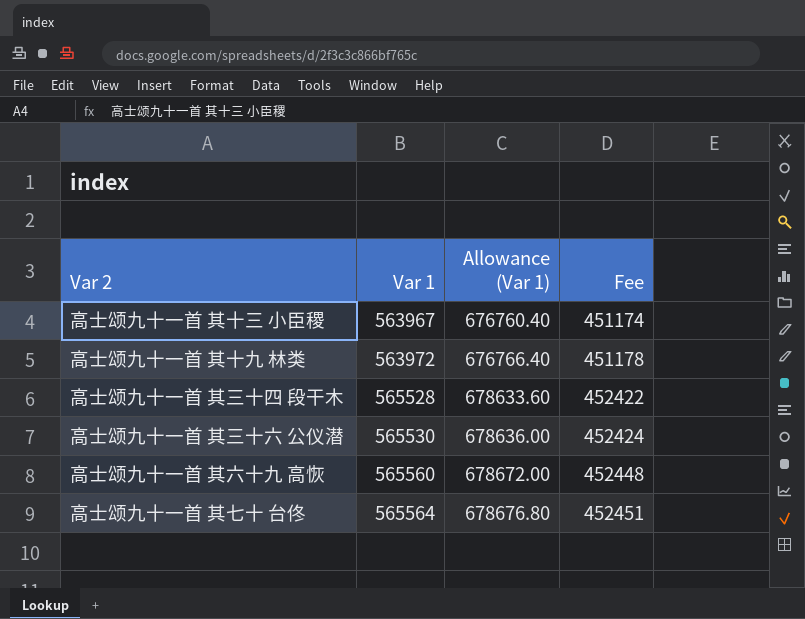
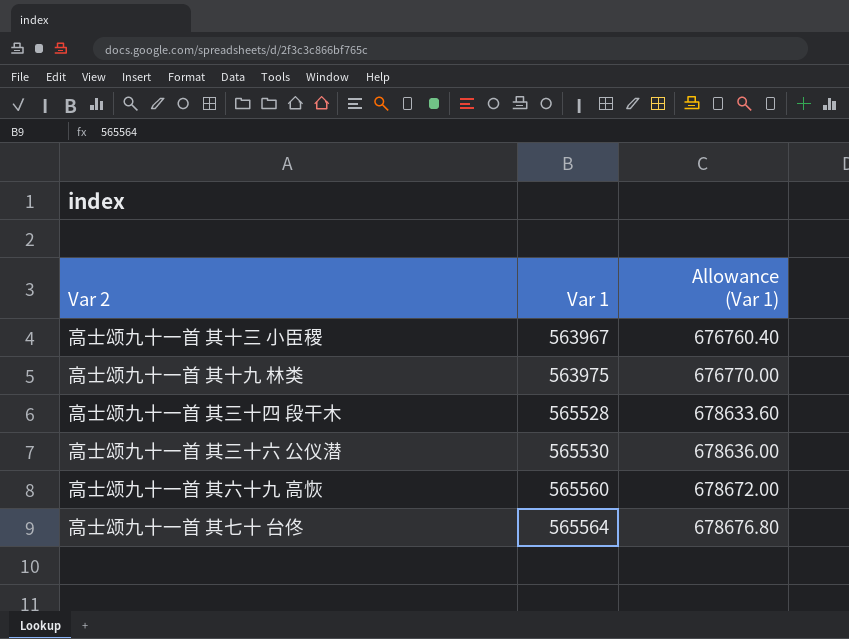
column Fee | formula: [Var 1] * 0.8 -> none
高士颂九十一首 其十九 林类 | Var 1: 563972 -> 563975
高士颂九十一首 其十九 林类 | Allowance (Var 1): 676766.40 -> 676770.00

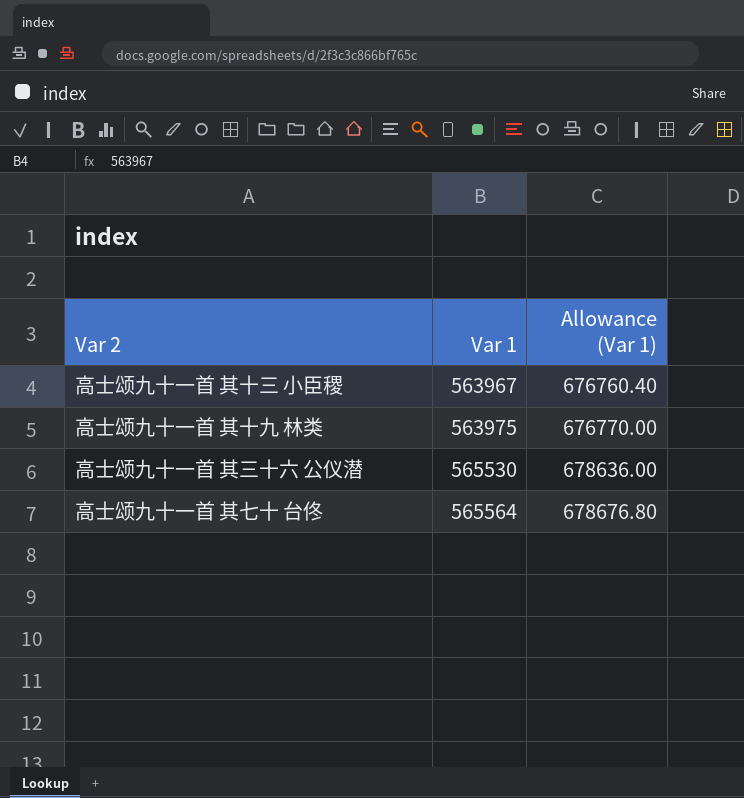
row 高士颂九十一首 其三十四 段干木: 565528 | 678633.60 -> none
row 高士颂九十一首 其六十九 高恢: 565560 | 678672.00 -> none

